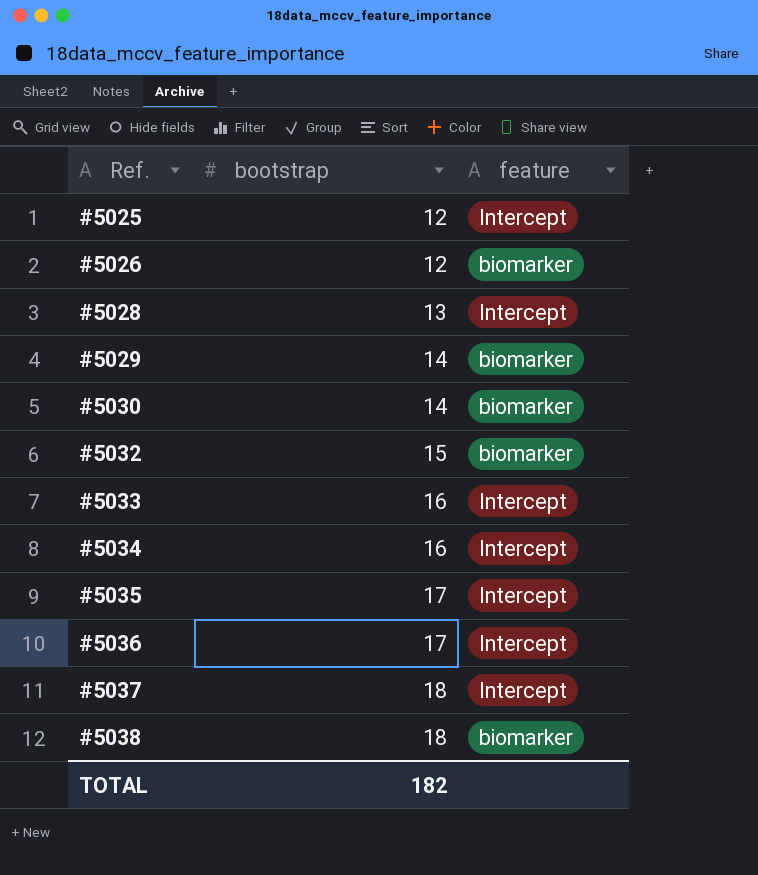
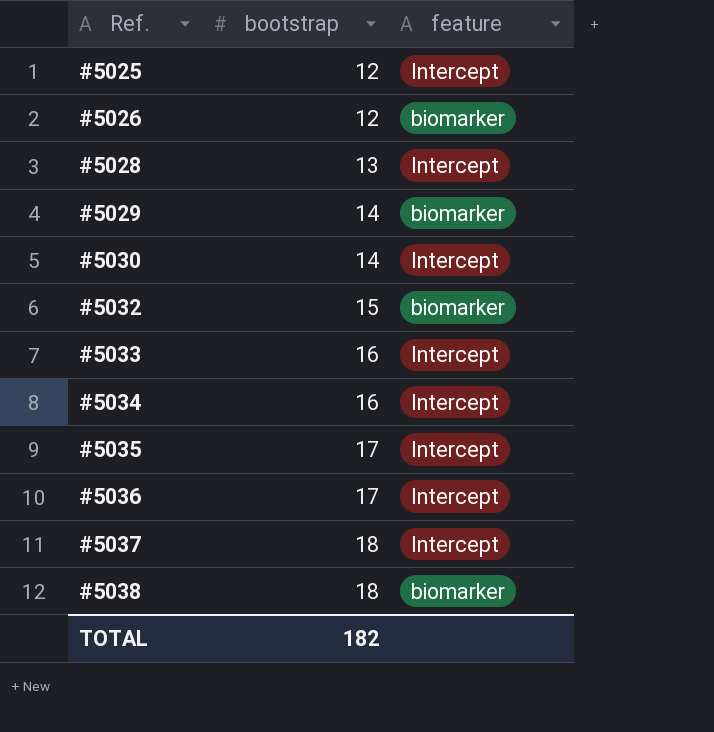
#5030 | feature: biomarker -> Intercept

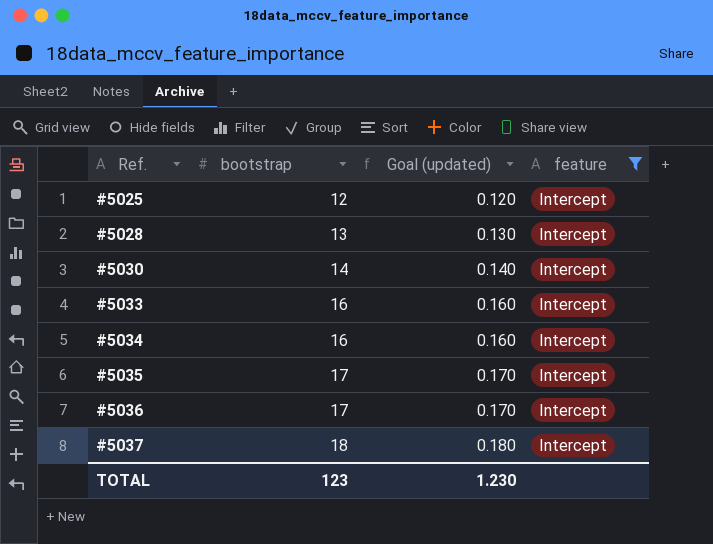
filter: none -> feature = Intercept
column Goal (updated) | formula: none -> [bootstrap] * 0.01
TOTAL | bootstrap: 182 -> 123

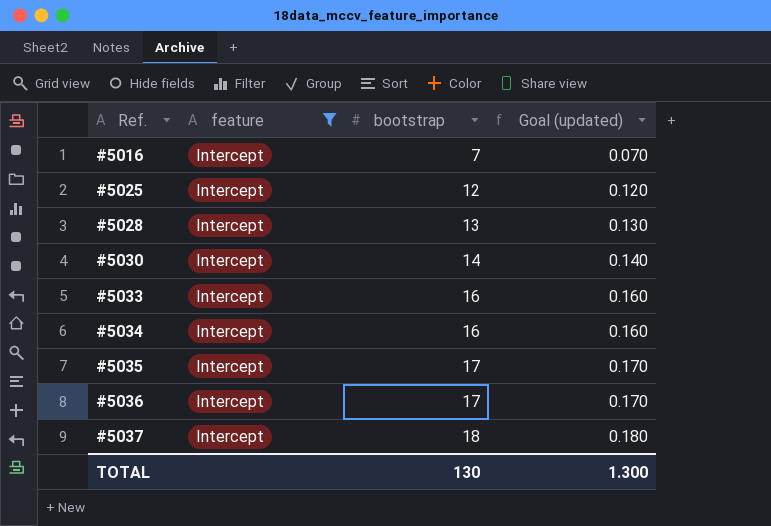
column feature | position: 4 -> 2
row #5016: none -> Intercept | 7 | 0.070
TOTAL | bootstrap: 123 -> 130
TOTAL | Goal (updated): 1.230 -> 1.300

